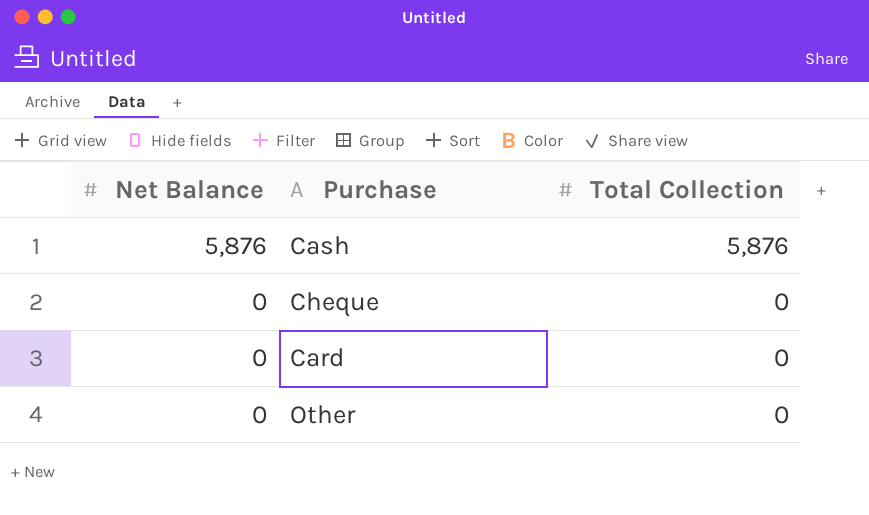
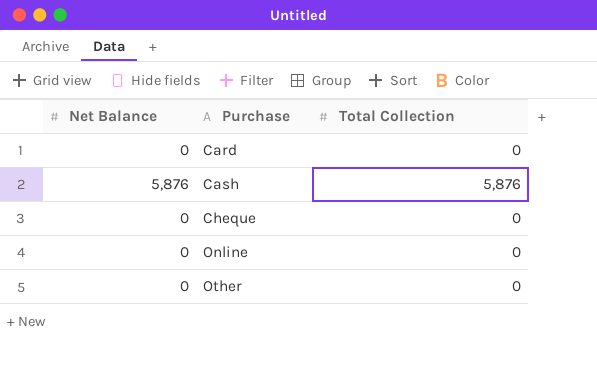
row order: Net Balance descending -> Purchase ascending
row Online: none -> 0 | 0

